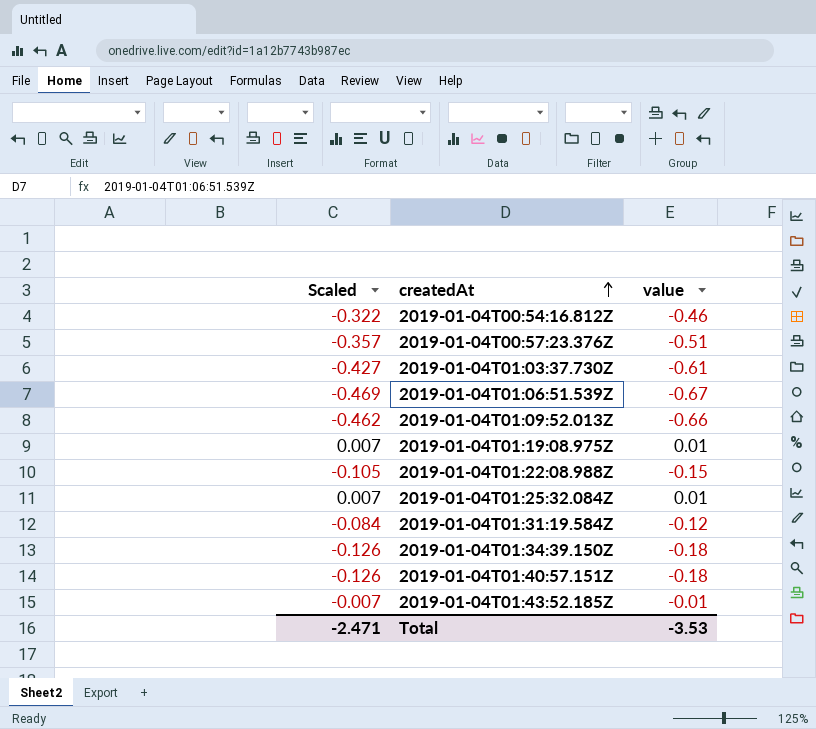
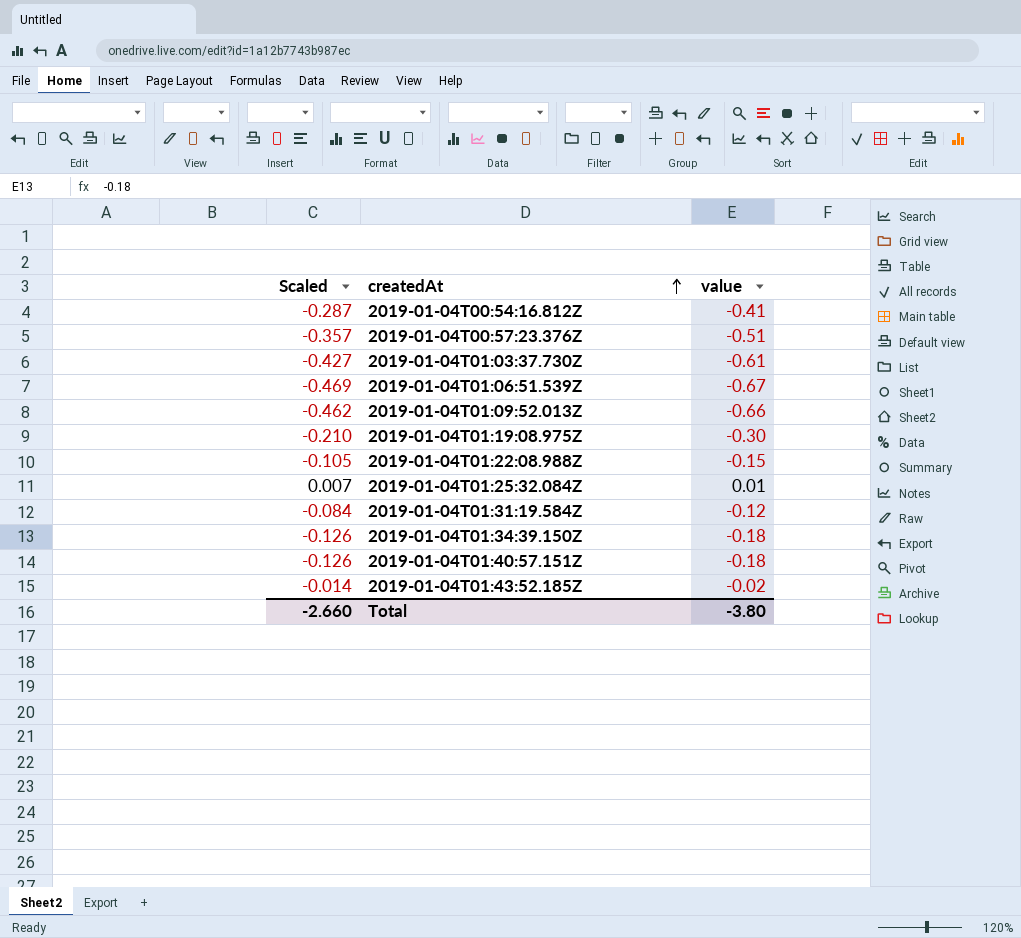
2019-01-04T00:54:16.812Z | Scaled: -0.322 -> -0.287
2019-01-04T00:54:16.812Z | value: -0.46 -> -0.41
2019-01-04T01:19:08.975Z | Scaled: 0.007 -> -0.210
2019-01-04T01:19:08.975Z | value: 0.01 -> -0.30
2019-01-04T01:43:52.185Z | Scaled: -0.007 -> -0.014
2019-01-04T01:43:52.185Z | value: -0.01 -> -0.02
Total | Scaled: -2.471 -> -2.660
Total | value: -3.53 -> -3.80

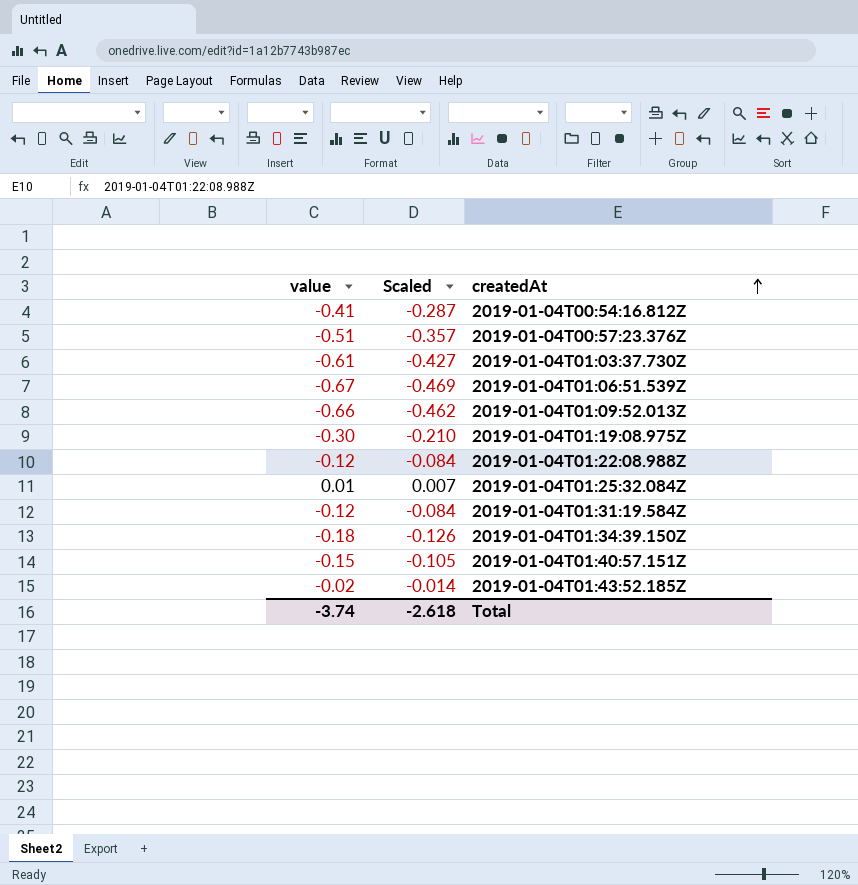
column value | position: 3 -> 1
2019-01-04T01:22:08.988Z | value: -0.15 -> -0.12
2019-01-04T01:22:08.988Z | Scaled: -0.105 -> -0.084
2019-01-04T01:40:57.151Z | value: -0.18 -> -0.15
2019-01-04T01:40:57.151Z | Scaled: -0.126 -> -0.105
Total | value: -3.80 -> -3.74
Total | Scaled: -2.660 -> -2.618

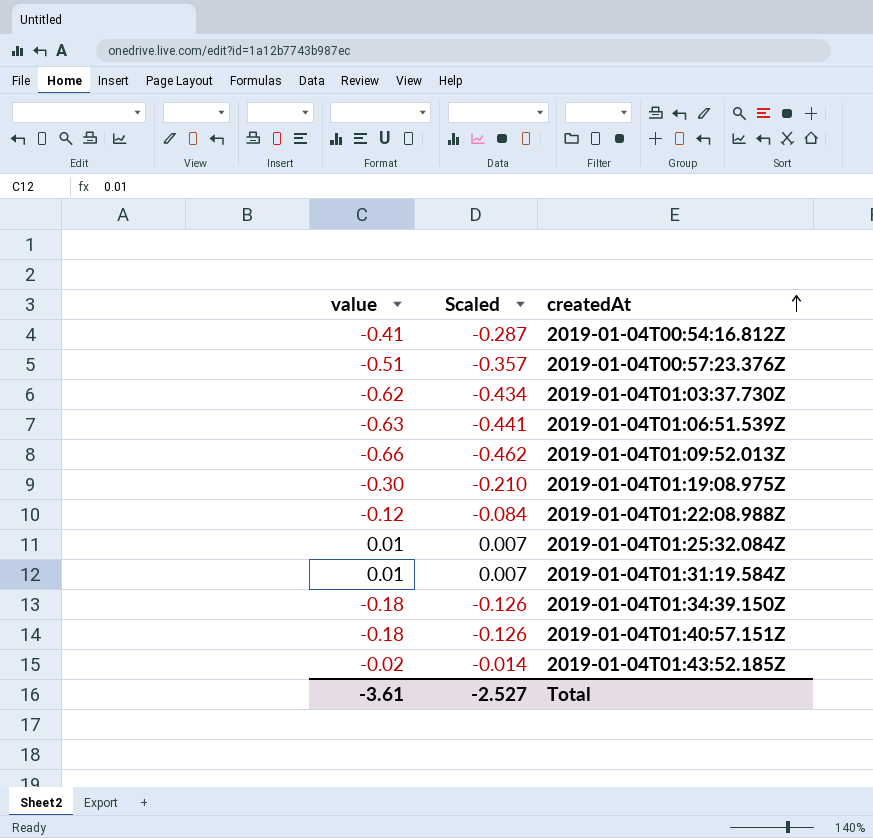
2019-01-04T01:03:37.730Z | value: -0.61 -> -0.62
2019-01-04T01:03:37.730Z | Scaled: -0.427 -> -0.434
2019-01-04T01:06:51.539Z | value: -0.67 -> -0.63
2019-01-04T01:06:51.539Z | Scaled: -0.469 -> -0.441
2019-01-04T01:31:19.584Z | value: -0.12 -> 0.01
2019-01-04T01:31:19.584Z | Scaled: -0.084 -> 0.007
2019-01-04T01:40:57.151Z | value: -0.15 -> -0.18
2019-01-04T01:40:57.151Z | Scaled: -0.105 -> -0.126
Total | value: -3.74 -> -3.61
Total | Scaled: -2.618 -> -2.527

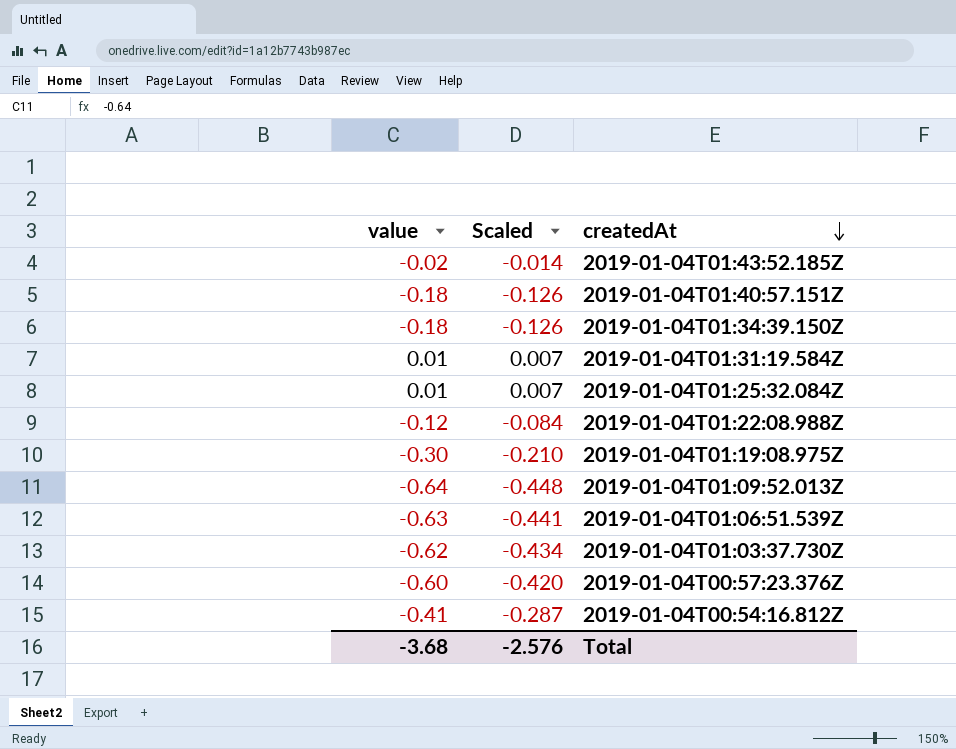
row order: createdAt ascending -> createdAt descending
2019-01-04T01:09:52.013Z | value: -0.66 -> -0.64
2019-01-04T01:09:52.013Z | Scaled: -0.462 -> -0.448
2019-01-04T00:57:23.376Z | value: -0.51 -> -0.60
2019-01-04T00:57:23.376Z | Scaled: -0.357 -> -0.420
Total | value: -3.61 -> -3.68
Total | Scaled: -2.527 -> -2.576

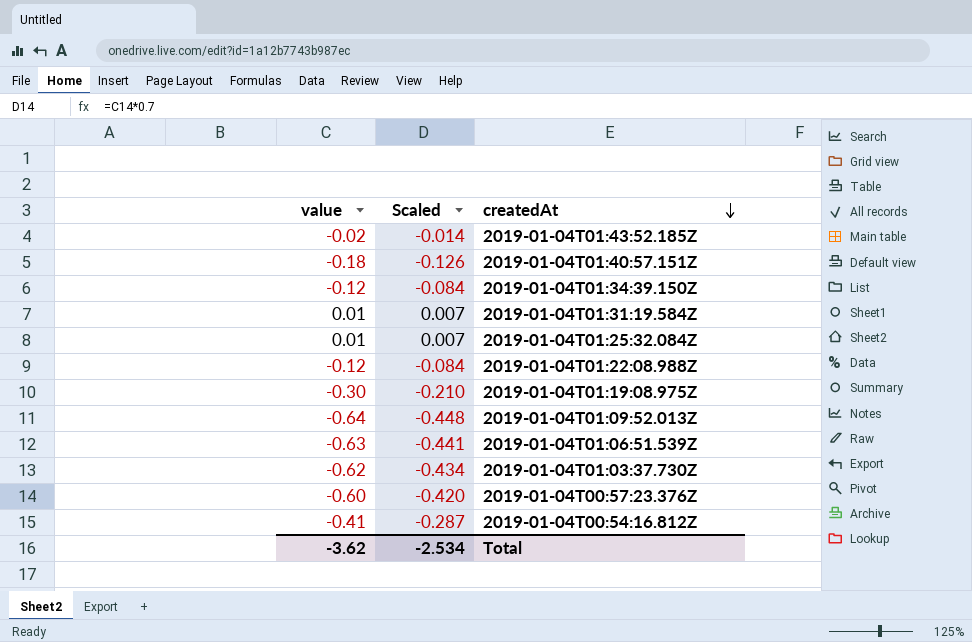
2019-01-04T01:34:39.150Z | value: -0.18 -> -0.12
2019-01-04T01:34:39.150Z | Scaled: -0.126 -> -0.084
Total | value: -3.68 -> -3.62
Total | Scaled: -2.576 -> -2.534

